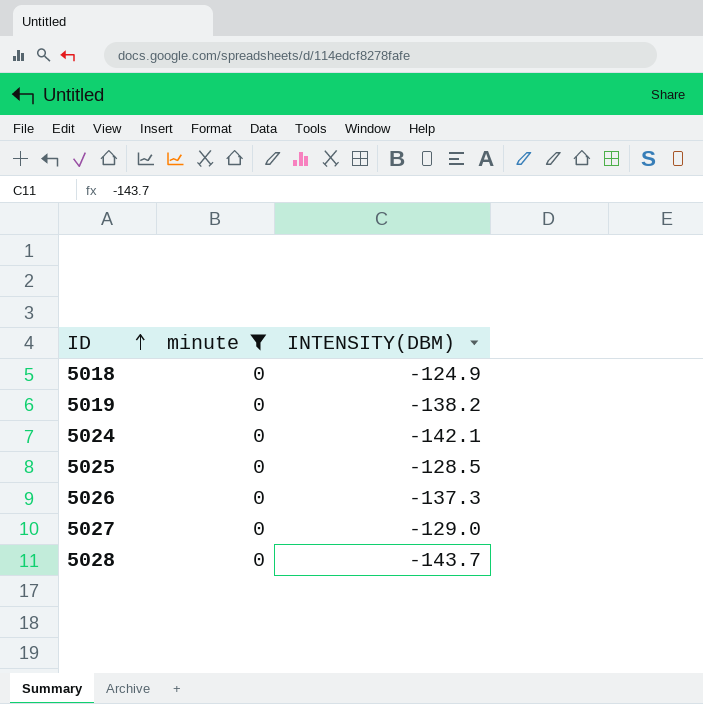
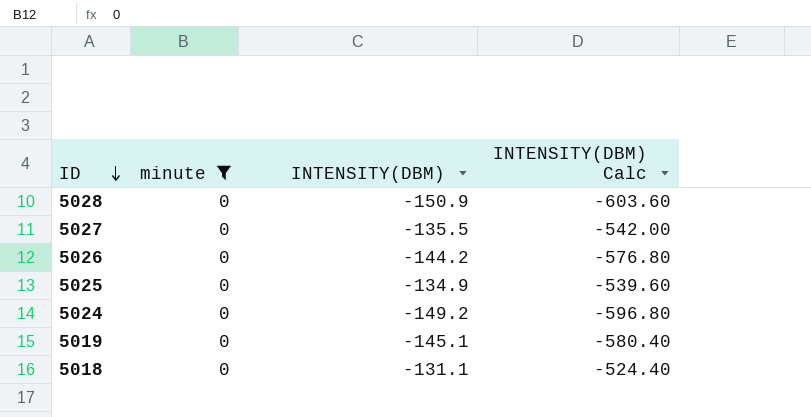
row order: ID ascending -> ID descending
column INTENSITY(DBM) Calc | formula: none -> [INTENSITY(DBM)] * 4
5028 | INTENSITY(DBM): -143.7 -> -150.9
5027 | INTENSITY(DBM): -129.0 -> -135.5
5026 | INTENSITY(DBM): -137.3 -> -144.2
5025 | INTENSITY(DBM): -128.5 -> -134.9
5024 | INTENSITY(DBM): -142.1 -> -149.2
5019 | INTENSITY(DBM): -138.2 -> -145.1
5018 | INTENSITY(DBM): -124.9 -> -131.1

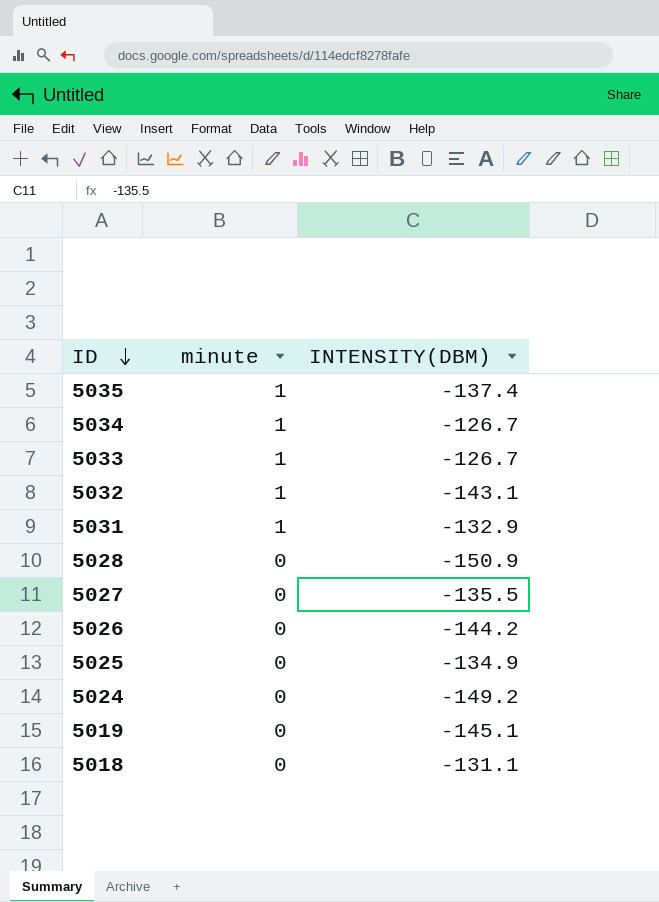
filter: minute = 0 -> none
column INTENSITY(DBM) Calc | formula: [INTENSITY(DBM)] * 4 -> none

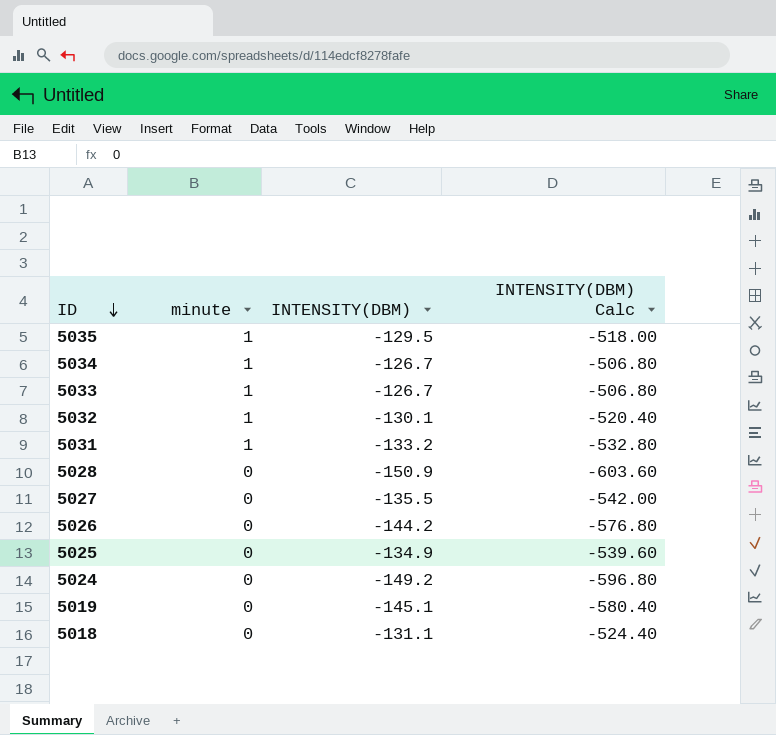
column INTENSITY(DBM) Calc | formula: none -> [INTENSITY(DBM)] * 4
5035 | INTENSITY(DBM): -137.4 -> -129.5
5032 | INTENSITY(DBM): -143.1 -> -130.1
5031 | INTENSITY(DBM): -132.9 -> -133.2

